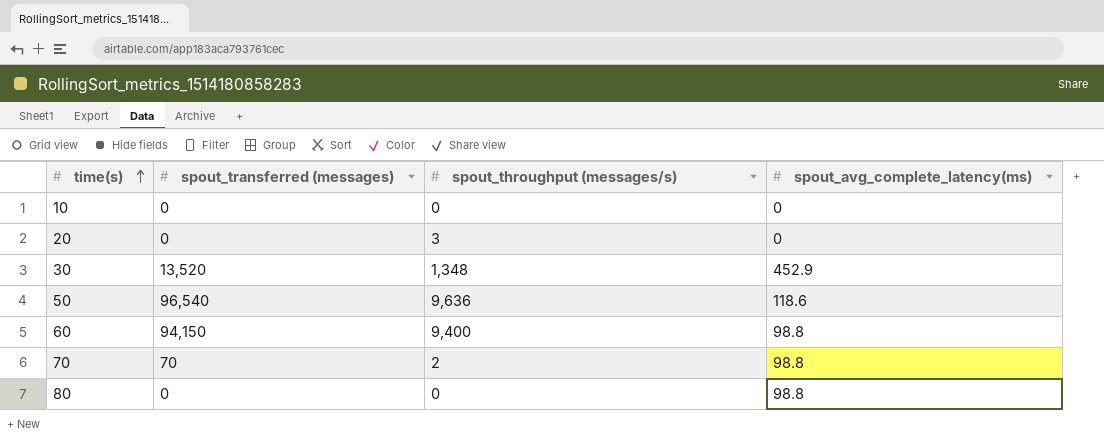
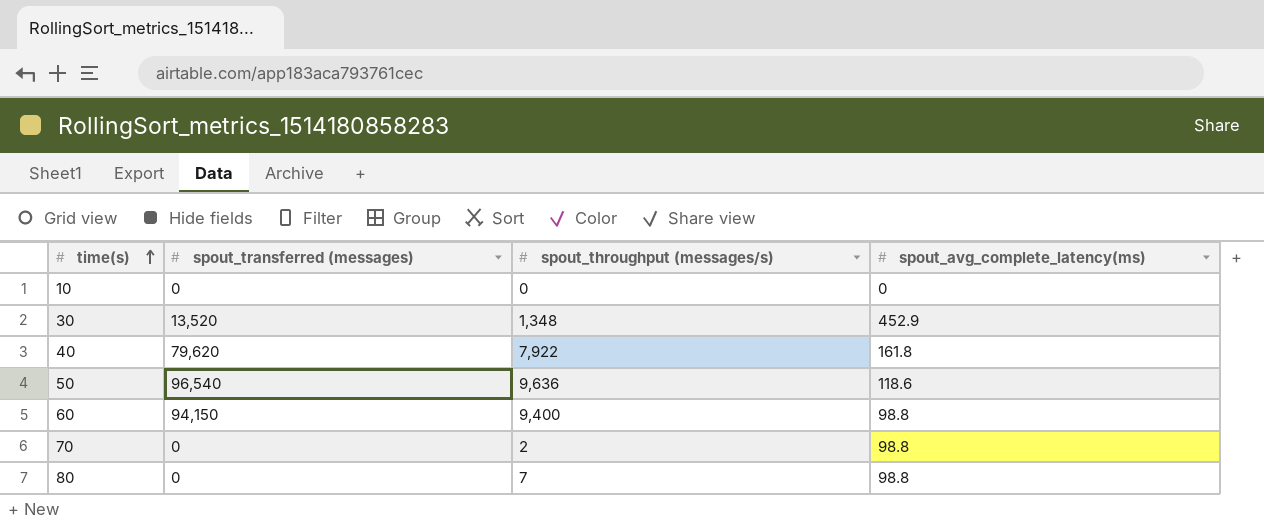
row 20: 0 | 3 | 0 -> none
row 40: none -> 79,620 | 7,922 | 161.8
70 | spout_transferred (messages): 70 -> 0
80 | spout_throughput (messages/s): 0 -> 7

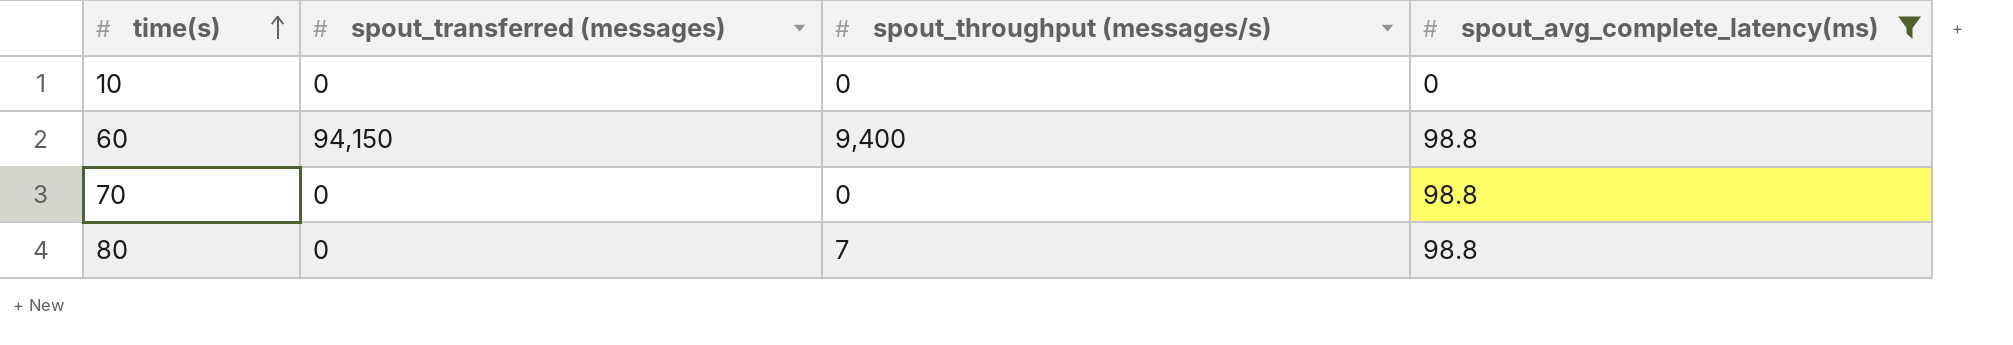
filter: none -> spout_avg_complete_latency(ms) <= 98.8
70 | spout_throughput (messages/s): 2 -> 0

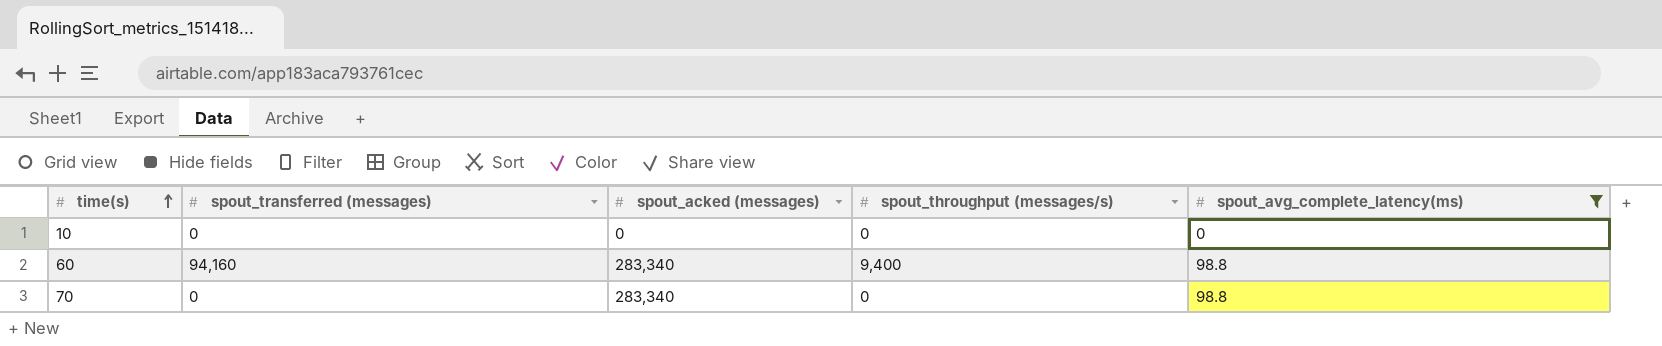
column spout_acked (messages) | position: none -> 3
row 80: 0 | 7 | 98.8 -> none
60 | spout_transferred (messages): 94,150 -> 94,160

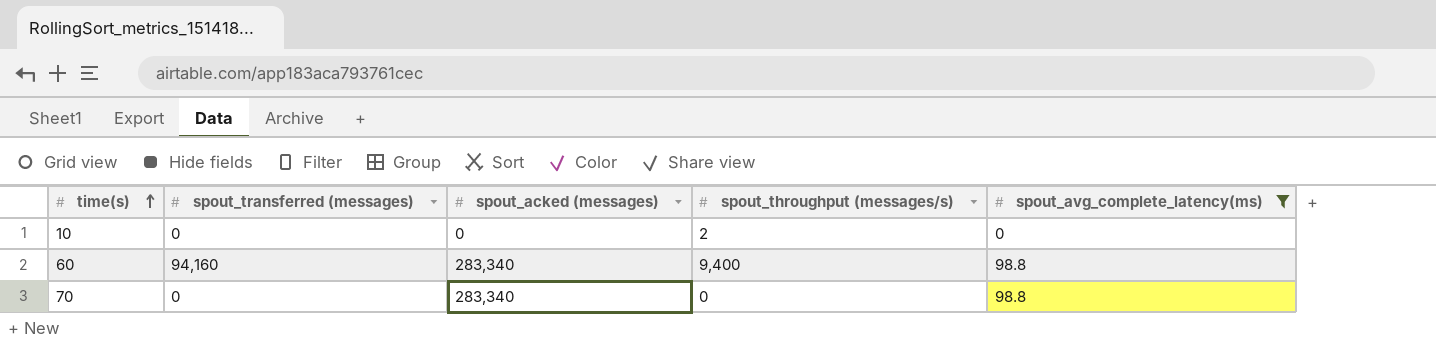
10 | spout_throughput (messages/s): 0 -> 2

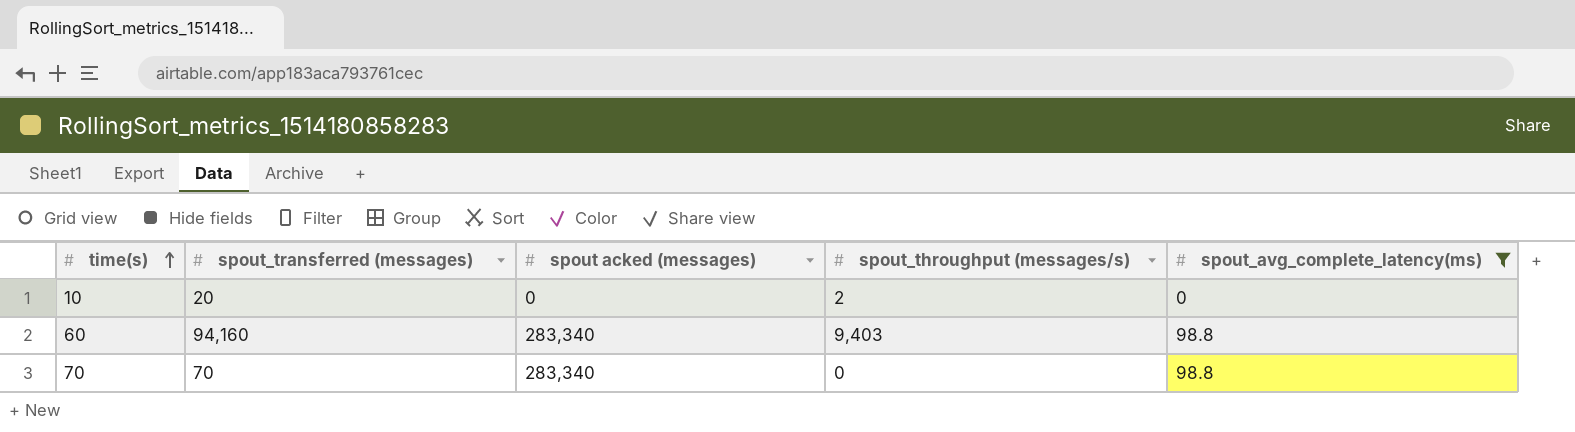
column name: spout_acked (messages) -> spout acked (messages)
10 | spout_transferred (messages): 0 -> 20
60 | spout_throughput (messages/s): 9,400 -> 9,403
70 | spout_transferred (messages): 0 -> 70

